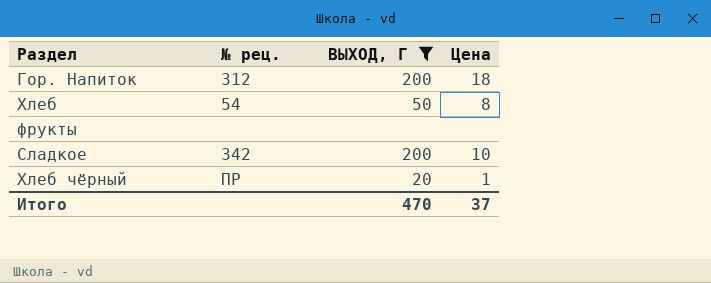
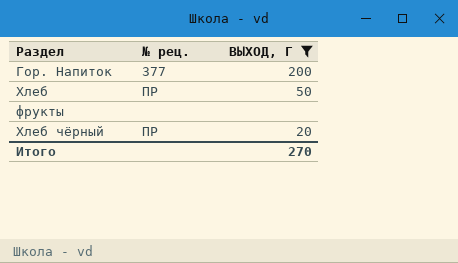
column Цена | position: 4 -> none
row Сладкое: 342 | 200 | 10 -> none
Гор. Напиток | № рец.: 312 -> 377
Хлеб | № рец.: 54 -> ПР
Итого | ВЫХОД, Г: 470 -> 270

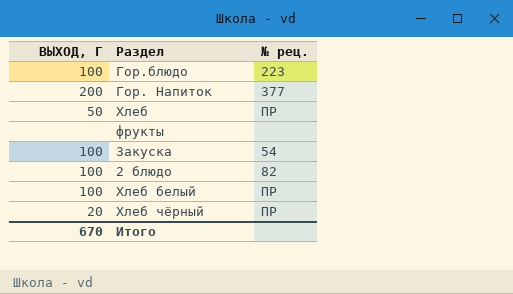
filter: ВЫХОД, Г != 100 -> none
column ВЫХОД, Г | position: 3 -> 1
Итого | ВЫХОД, Г: 270 -> 670

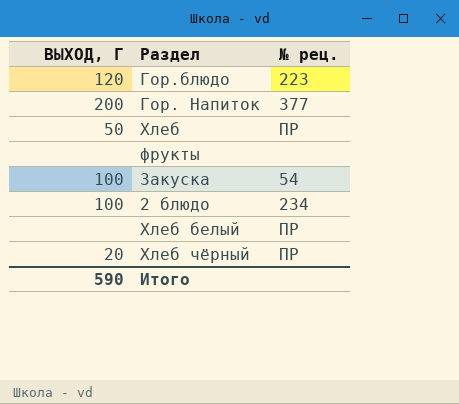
Гор.блюдо | ВЫХОД, Г: 100 -> 120
2 блюдо | № рец.: 82 -> 234
Хлеб белый | ВЫХОД, Г: 100 -> none
Итого | ВЫХОД, Г: 670 -> 590

